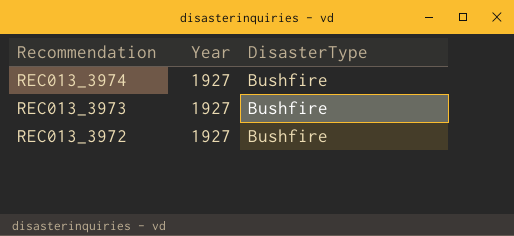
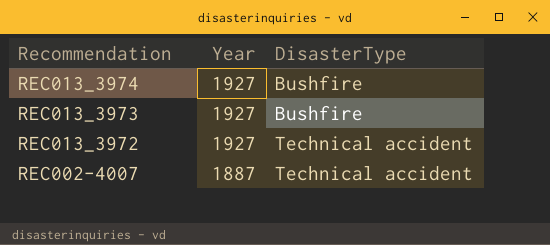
REC013_3972 | DisasterType: Bushfire -> Technical accident
row REC002-4007: none -> 1887 | Technical accident

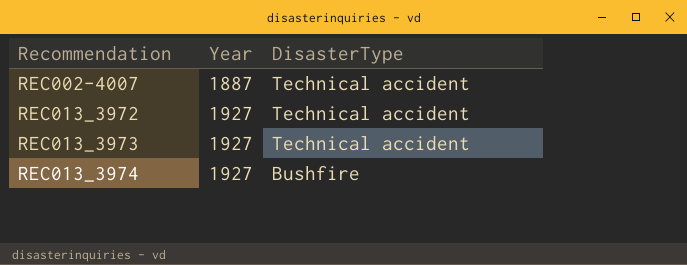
row order: Recommendation descending -> Recommendation ascending
REC013_3973 | DisasterType: Bushfire -> Technical accident

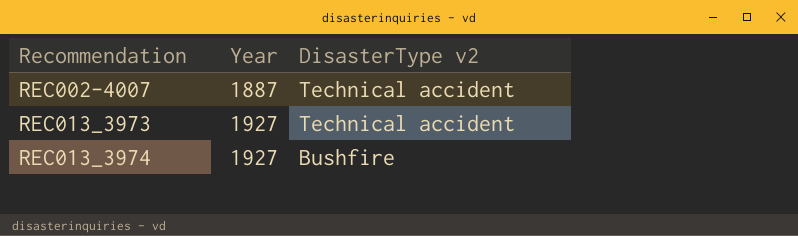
column name: DisasterType -> DisasterType v2
row REC013_3972: 1927 | Technical accident -> none

